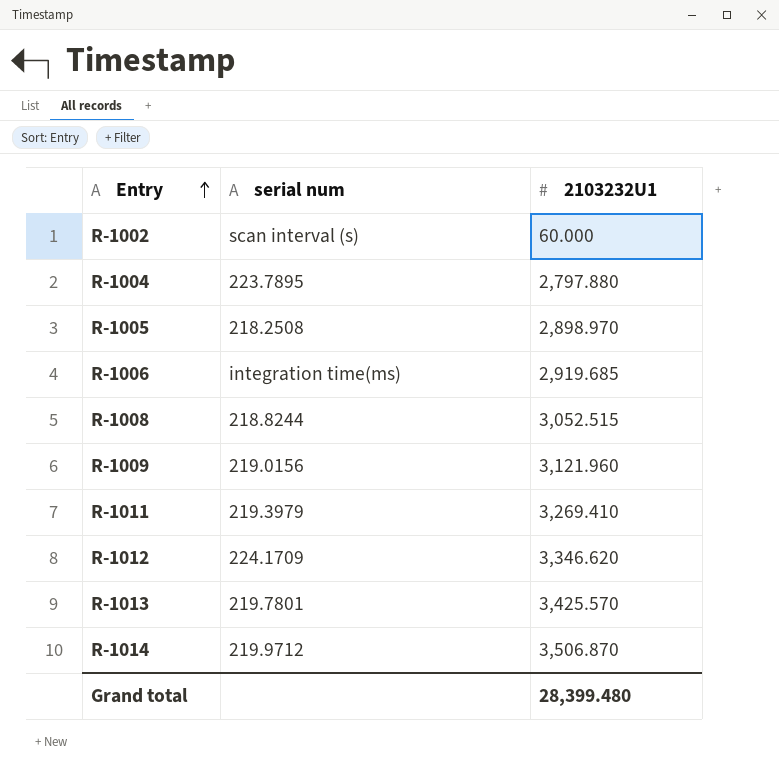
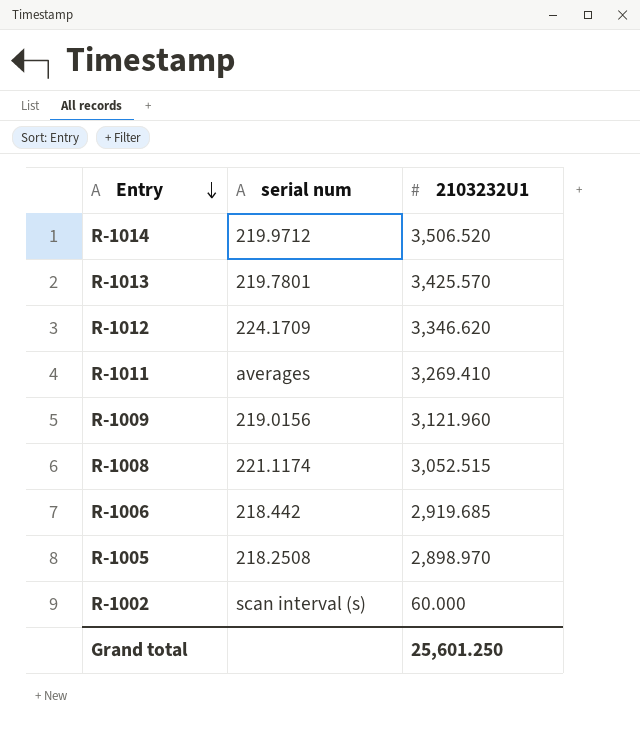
row order: Entry ascending -> Entry descending
row R-1004: 223.7895 | 2,797.880 -> none
R-1014 | 2103232U1: 3,506.870 -> 3,506.520
R-1011 | serial num: 219.3979 -> averages
R-1008 | serial num: 218.8244 -> 221.1174
R-1006 | serial num: integration time(ms) -> 218.442
Grand total | 2103232U1: 28,399.480 -> 25,601.250

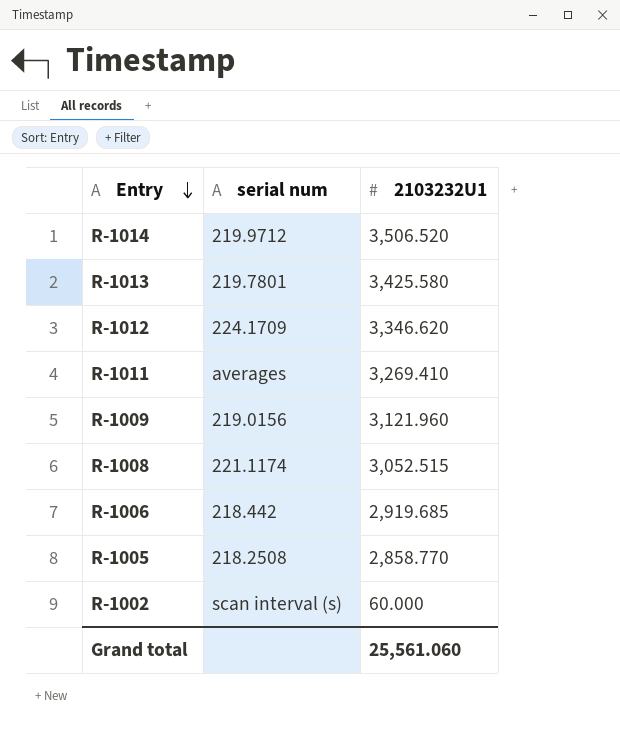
R-1013 | 2103232U1: 3,425.570 -> 3,425.580
R-1005 | 2103232U1: 2,898.970 -> 2,858.770
Grand total | 2103232U1: 25,601.250 -> 25,561.060

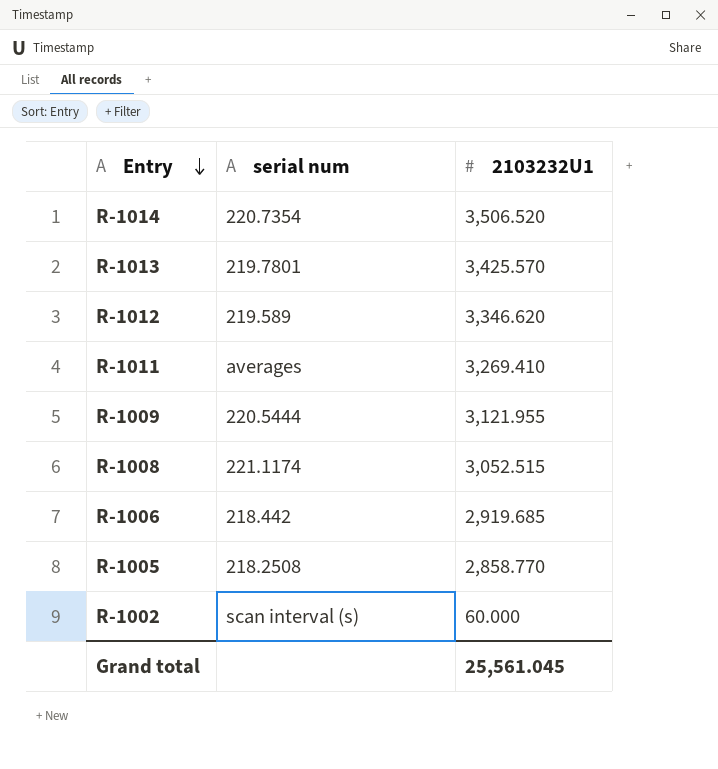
R-1014 | serial num: 219.9712 -> 220.7354
R-1013 | 2103232U1: 3,425.580 -> 3,425.570
R-1012 | serial num: 224.1709 -> 219.589
R-1009 | serial num: 219.0156 -> 220.5444
R-1009 | 2103232U1: 3,121.960 -> 3,121.955
Grand total | 2103232U1: 25,561.060 -> 25,561.045

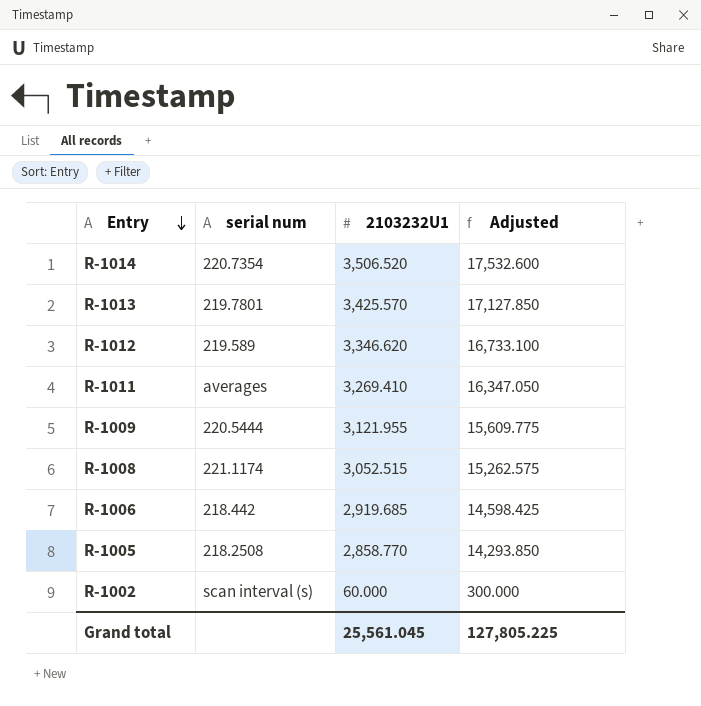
column Adjusted | formula: none -> [2103232U1] * 5

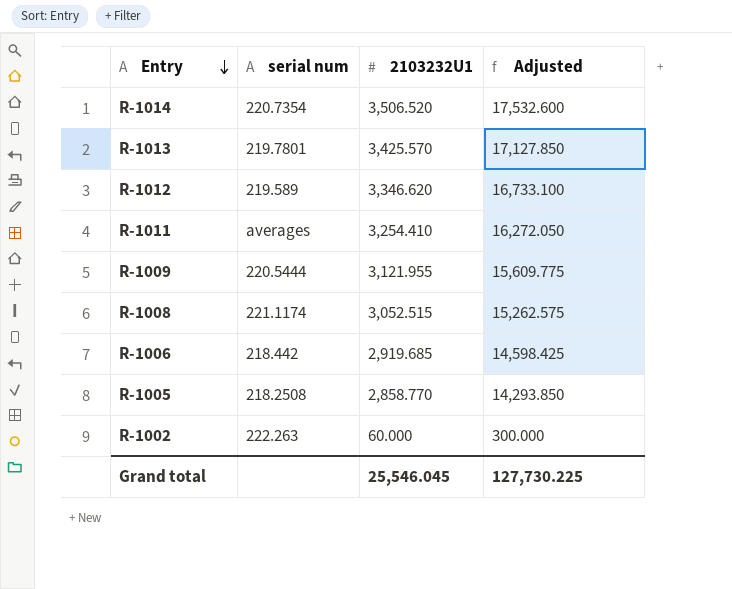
R-1011 | 2103232U1: 3,269.410 -> 3,254.410
R-1011 | Adjusted: 16,347.050 -> 16,272.050
R-1002 | serial num: scan interval (s) -> 222.263
Grand total | 2103232U1: 25,561.045 -> 25,546.045
Grand total | Adjusted: 127,805.225 -> 127,730.225

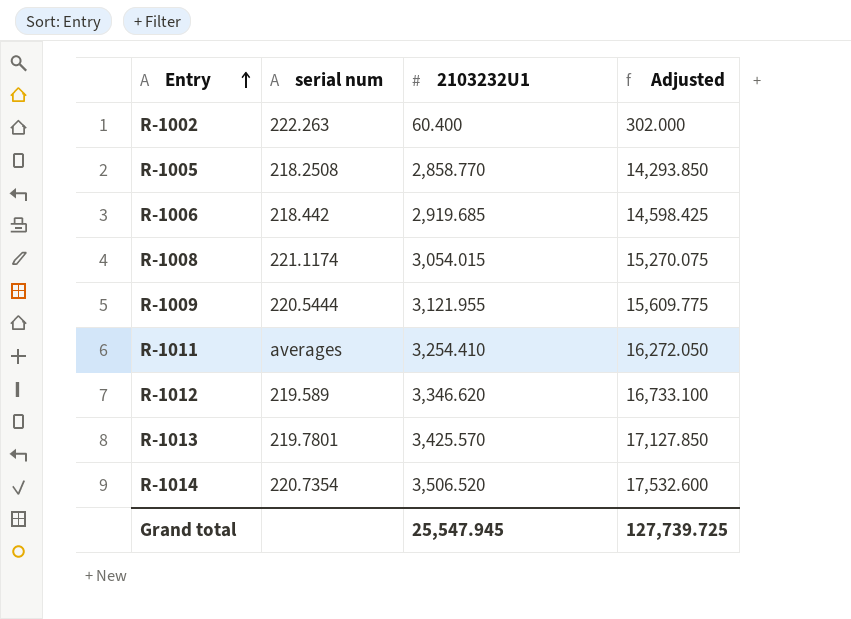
row order: Entry descending -> Entry ascending
R-1002 | 2103232U1: 60.000 -> 60.400
R-1002 | Adjusted: 300.000 -> 302.000
R-1008 | 2103232U1: 3,052.515 -> 3,054.015
R-1008 | Adjusted: 15,262.575 -> 15,270.075
Grand total | 2103232U1: 25,546.045 -> 25,547.945
Grand total | Adjusted: 127,730.225 -> 127,739.725

